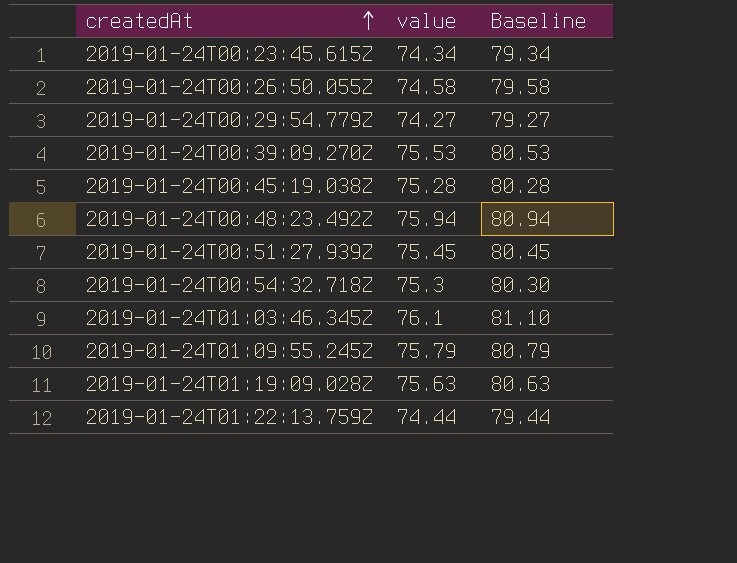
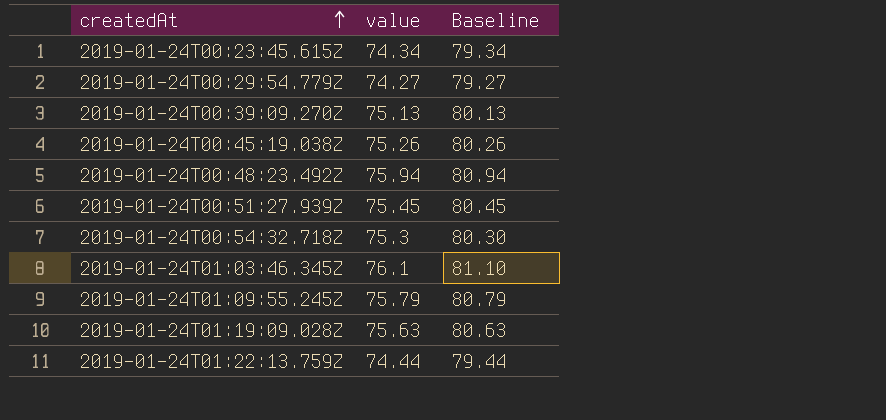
row 2019-01-24T00:26:50.055Z: 74.58 | 79.58 -> none
2019-01-24T00:39:09.270Z | value: 75.53 -> 75.13
2019-01-24T00:39:09.270Z | Baseline: 80.53 -> 80.13
2019-01-24T00:45:19.038Z | value: 75.28 -> 75.26
2019-01-24T00:45:19.038Z | Baseline: 80.28 -> 80.26

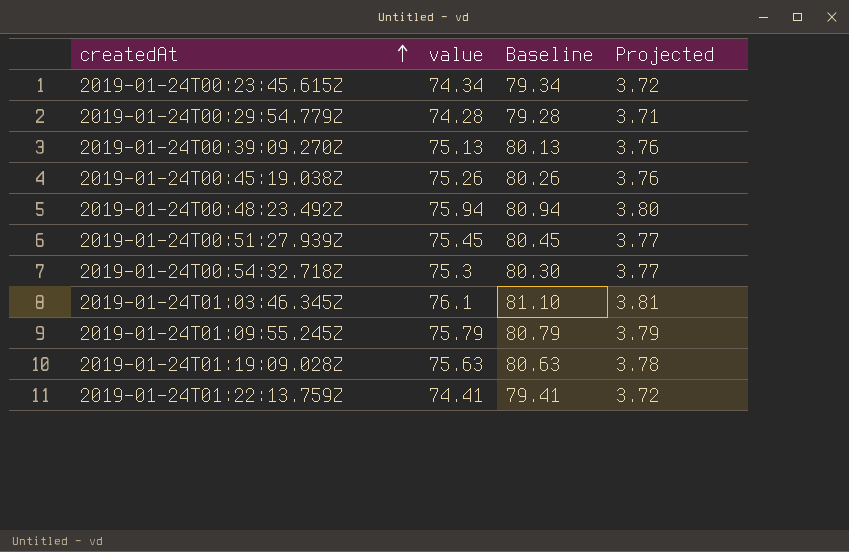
column Projected | formula: none -> [value] * 0.05
2019-01-24T00:29:54.779Z | value: 74.27 -> 74.28
2019-01-24T00:29:54.779Z | Baseline: 79.27 -> 79.28
2019-01-24T01:22:13.759Z | value: 74.44 -> 74.41
2019-01-24T01:22:13.759Z | Baseline: 79.44 -> 79.41

